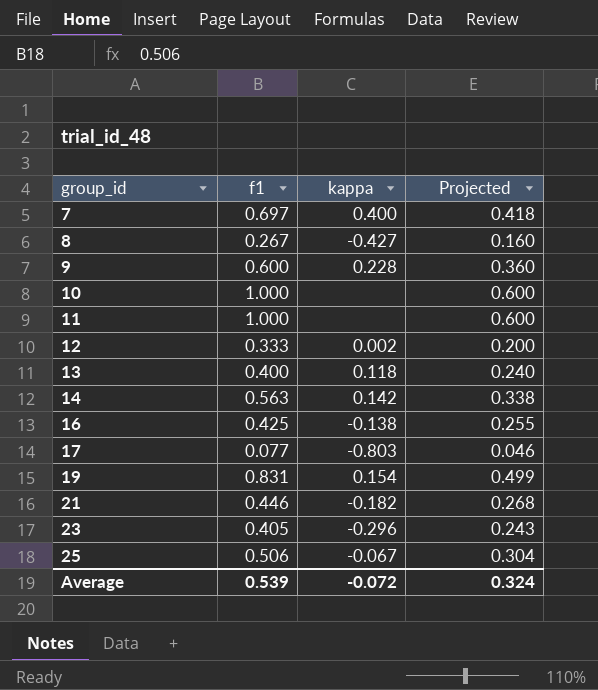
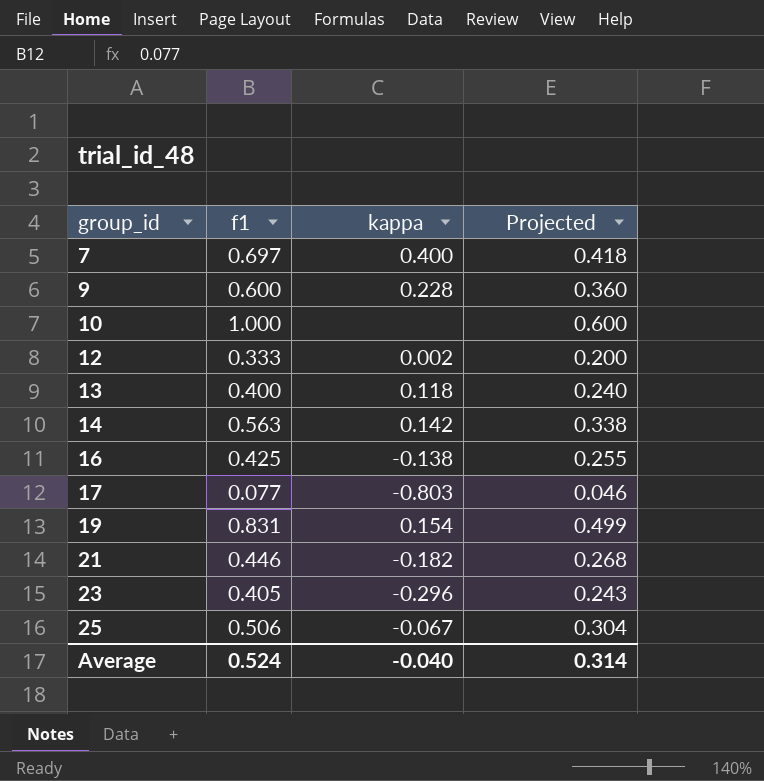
row 8: 0.267 | -0.427 | 0.160 -> none
row 11: 1.000 | none | 0.600 -> none
Average | f1: 0.539 -> 0.524
Average | kappa: -0.072 -> -0.040
Average | Projected: 0.324 -> 0.314

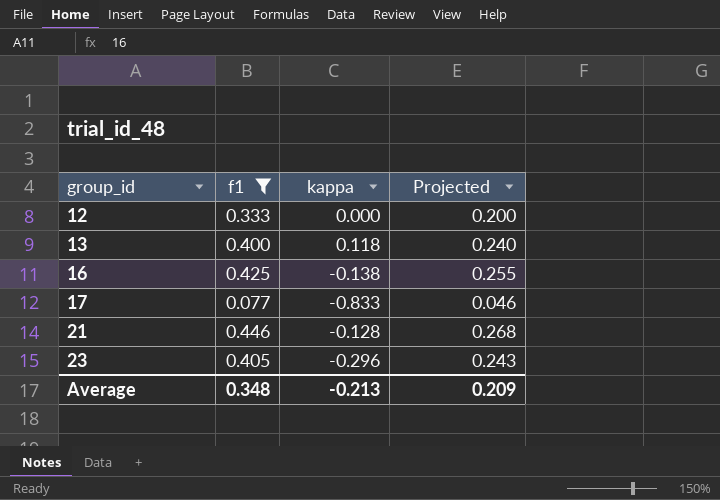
filter: none -> f1 <= 0.446
12 | kappa: 0.002 -> 0.000
17 | kappa: -0.803 -> -0.833
21 | kappa: -0.182 -> -0.128
Average | f1: 0.524 -> 0.348
Average | kappa: -0.040 -> -0.213
Average | Projected: 0.314 -> 0.209

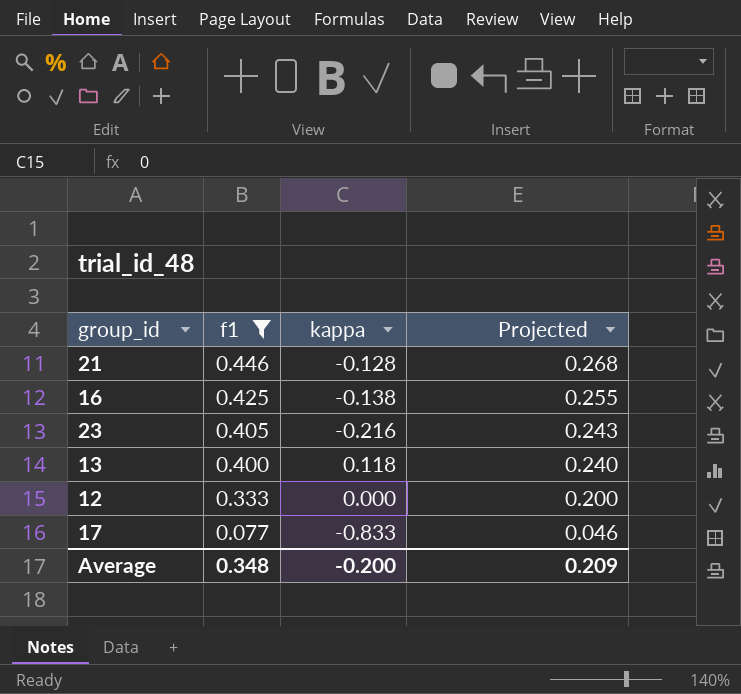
row order: group_id ascending -> f1 descending
23 | kappa: -0.296 -> -0.216
Average | kappa: -0.213 -> -0.200

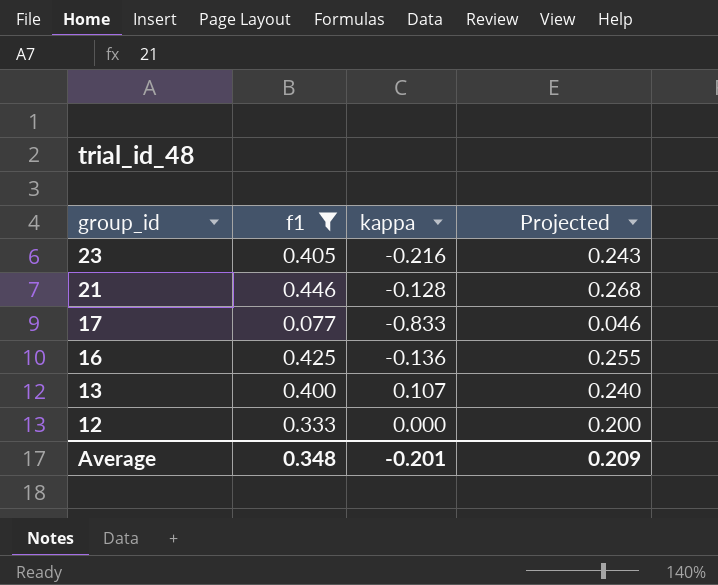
row order: f1 descending -> group_id descending
16 | kappa: -0.138 -> -0.136
13 | kappa: 0.118 -> 0.107
Average | kappa: -0.200 -> -0.201

